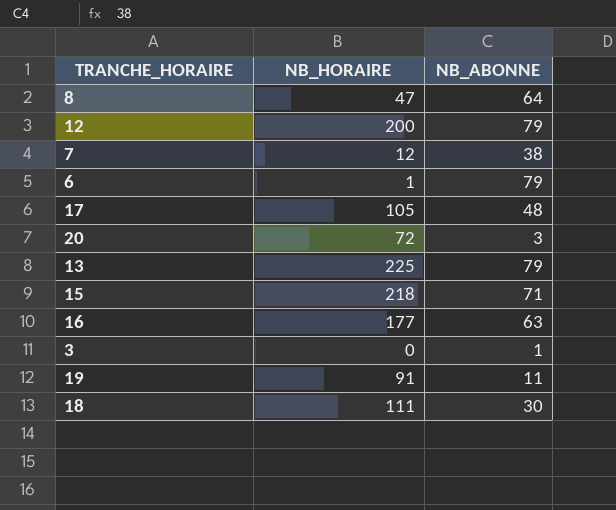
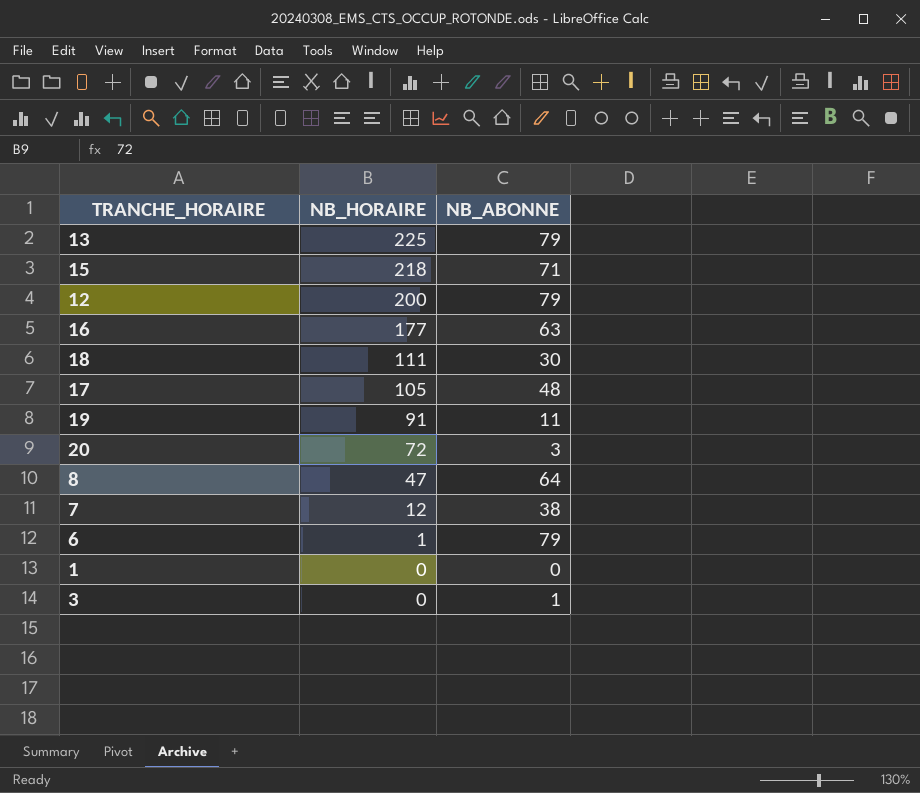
row order: none -> NB_HORAIRE descending
row 1: none -> 0 | 0

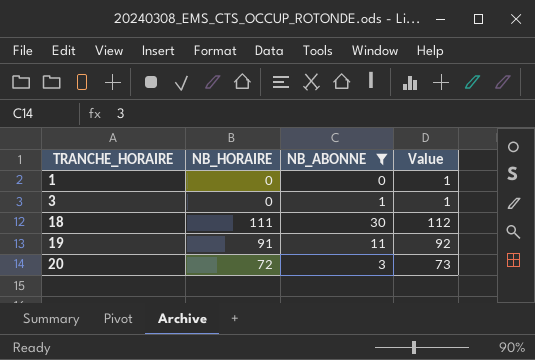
filter: none -> NB_ABONNE <= 30
row order: NB_HORAIRE descending -> TRANCHE_HORAIRE ascending
column Value | formula: none -> [NB_HORAIRE] + 1

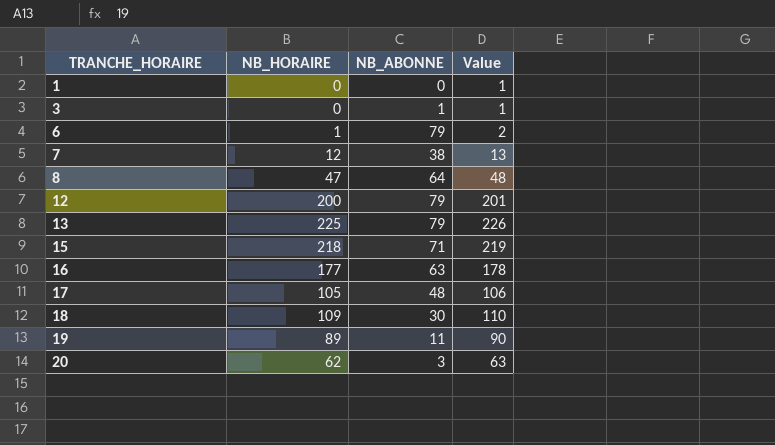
filter: NB_ABONNE <= 30 -> none
18 | NB_HORAIRE: 111 -> 109
18 | Value: 112 -> 110
19 | NB_HORAIRE: 91 -> 89
19 | Value: 92 -> 90
20 | NB_HORAIRE: 72 -> 62
20 | Value: 73 -> 63

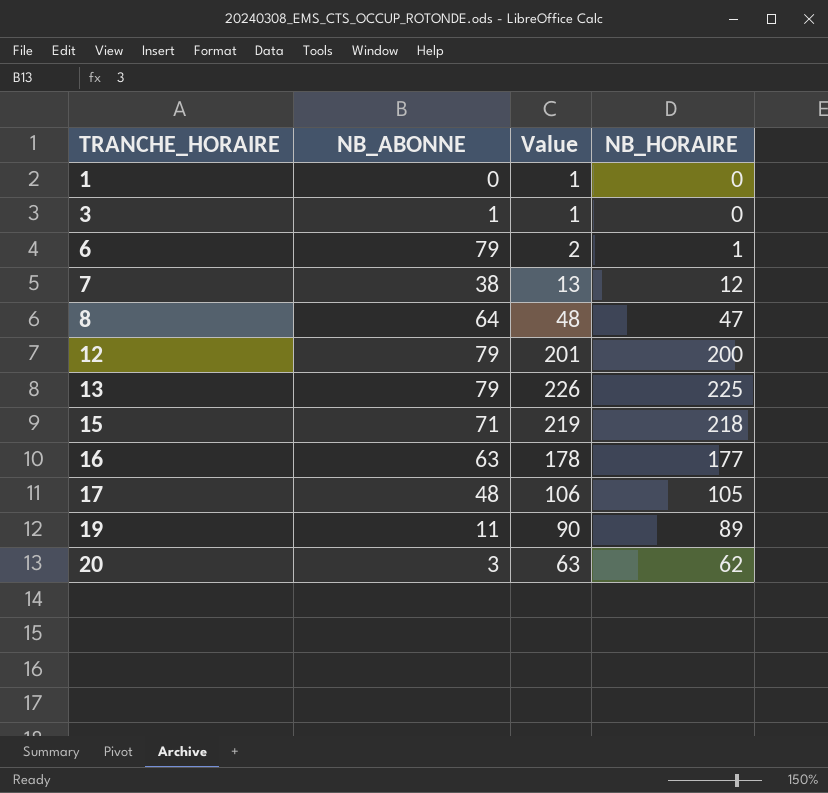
column NB_HORAIRE | position: 2 -> 4
row 18: 109 | 30 | 110 -> none

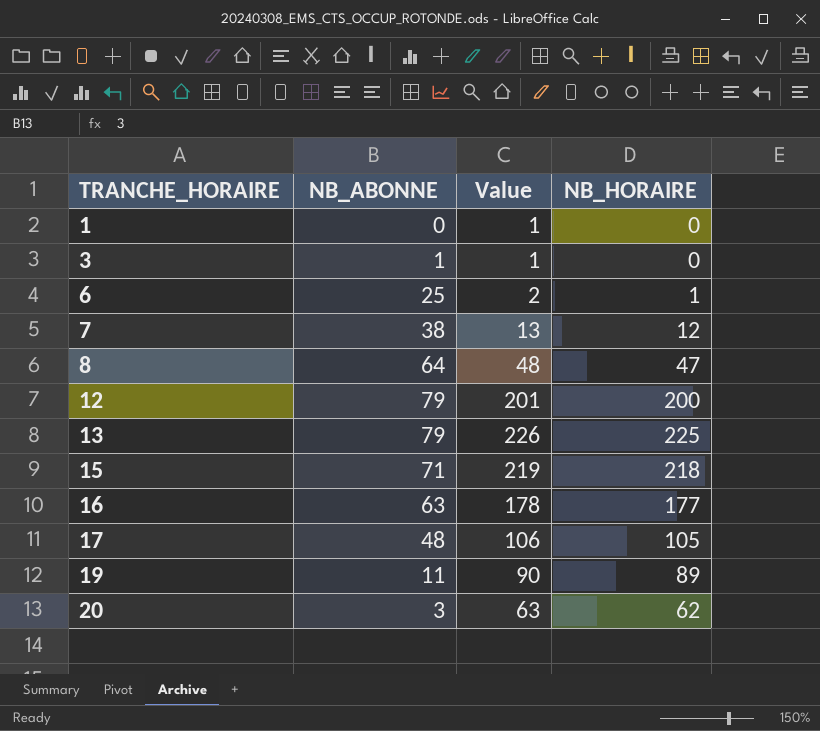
6 | NB_ABONNE: 79 -> 25

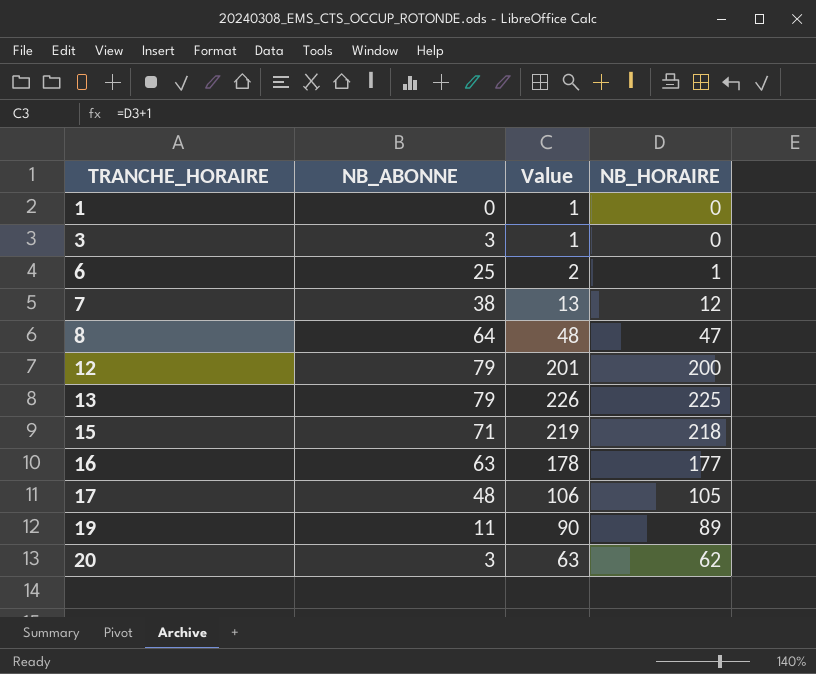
3 | NB_ABONNE: 1 -> 3

